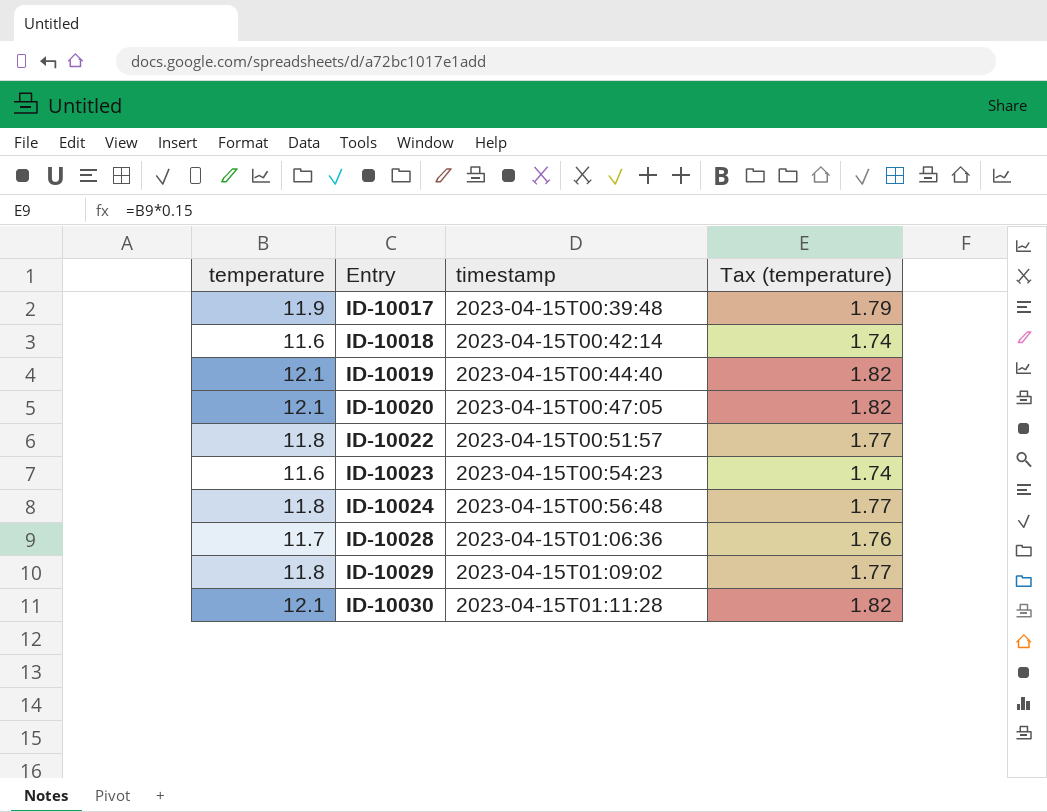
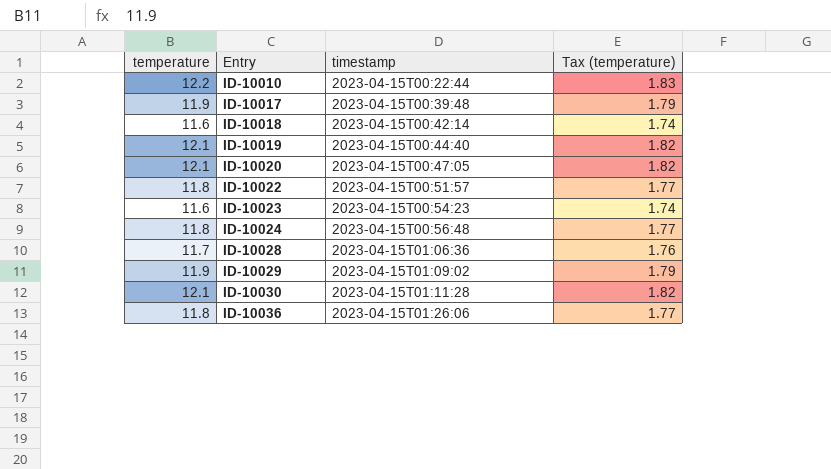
row ID-10010: none -> 12.2 | 2023-04-15T00:22:44 | 1.83
ID-10029 | temperature: 11.8 -> 11.9
ID-10029 | Tax (temperature): 1.77 -> 1.79
row ID-10036: none -> 11.8 | 2023-04-15T01:26:06 | 1.77

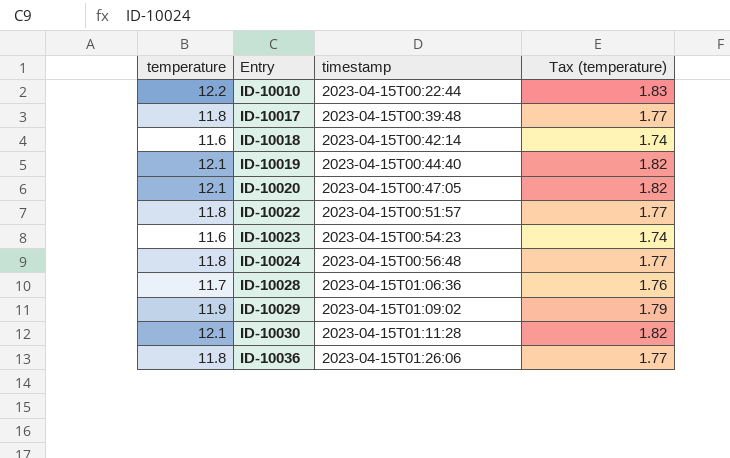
ID-10017 | temperature: 11.9 -> 11.8
ID-10017 | Tax (temperature): 1.79 -> 1.77

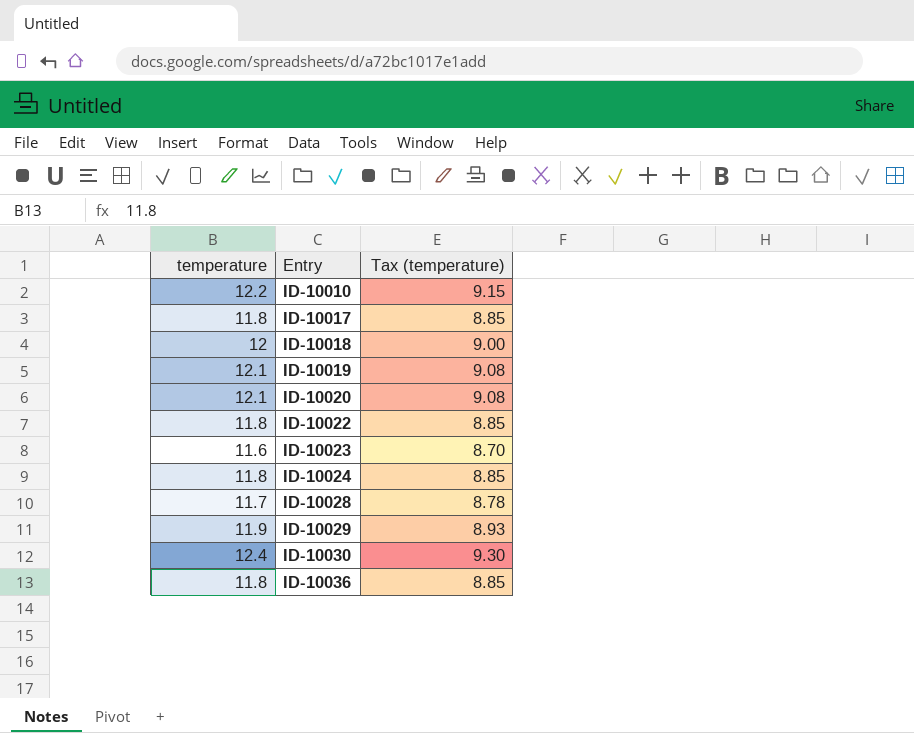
column timestamp | position: 3 -> none
column Tax (temperature) | formula: [temperature] * 0.15 -> [temperature] * 0.75
ID-10018 | temperature: 11.6 -> 12
ID-10030 | temperature: 12.1 -> 12.4

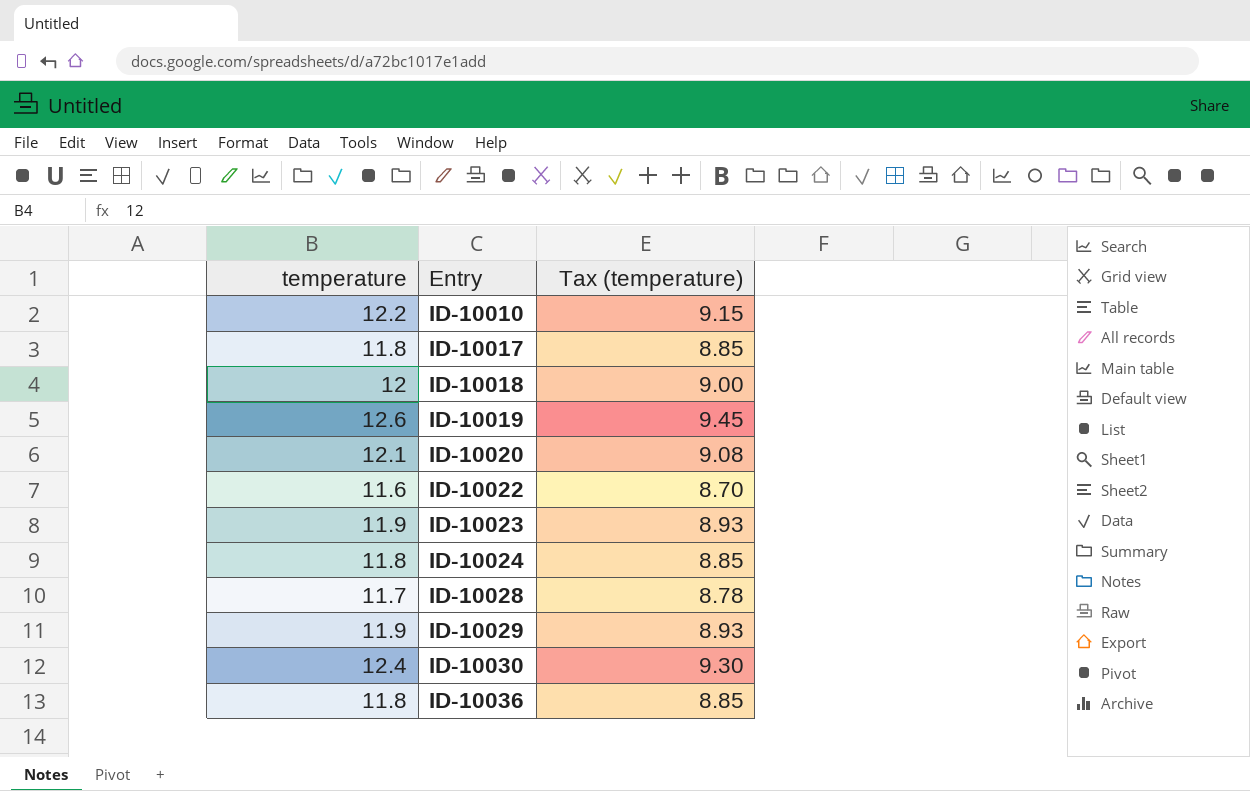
ID-10019 | temperature: 12.1 -> 12.6
ID-10019 | Tax (temperature): 9.08 -> 9.45
ID-10022 | temperature: 11.8 -> 11.6
ID-10022 | Tax (temperature): 8.85 -> 8.70
ID-10023 | temperature: 11.6 -> 11.9
ID-10023 | Tax (temperature): 8.70 -> 8.93

